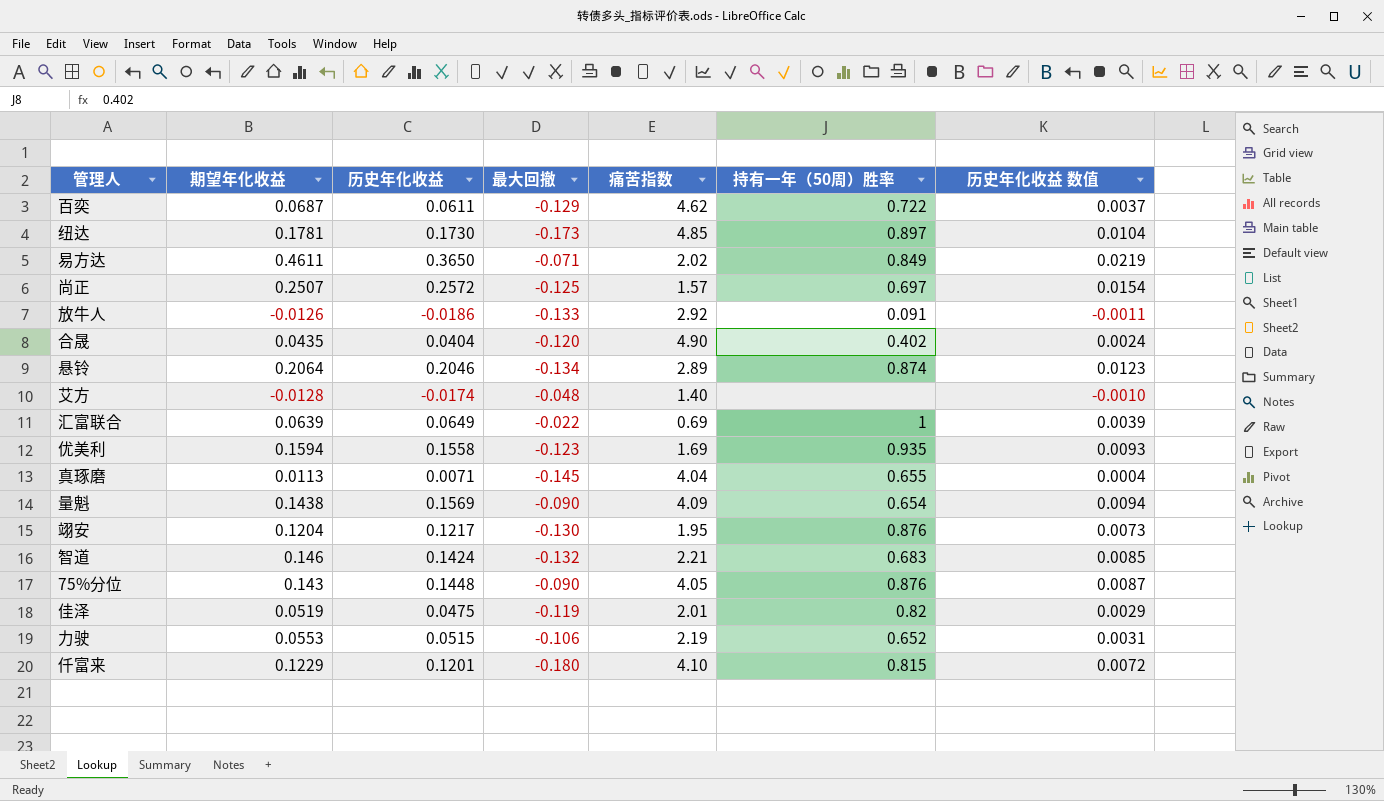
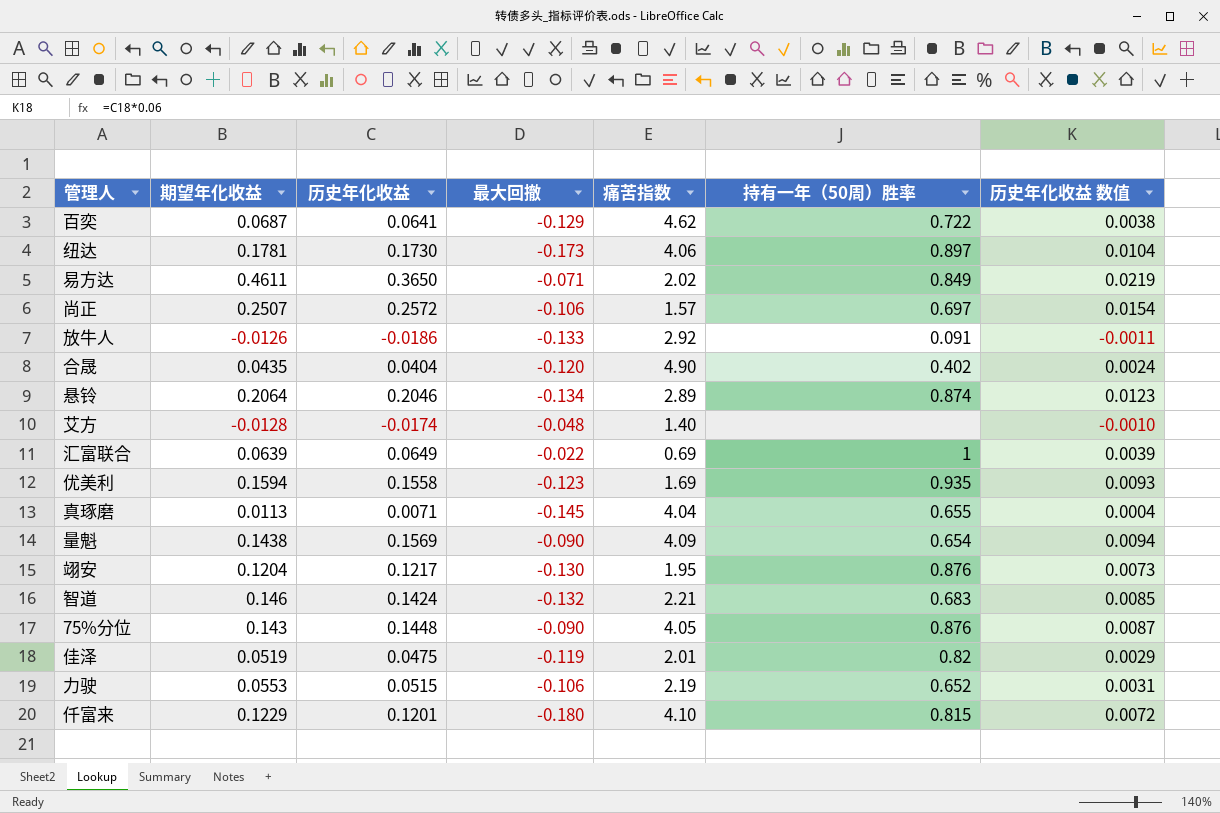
百奕 | 历史年化收益: 0.0611 -> 0.0641
百奕 | 历史年化收益 数值: 0.0037 -> 0.0038
纽达 | 痛苦指数: 4.85 -> 4.06
尚正 | 最大回撤: -0.125 -> -0.106

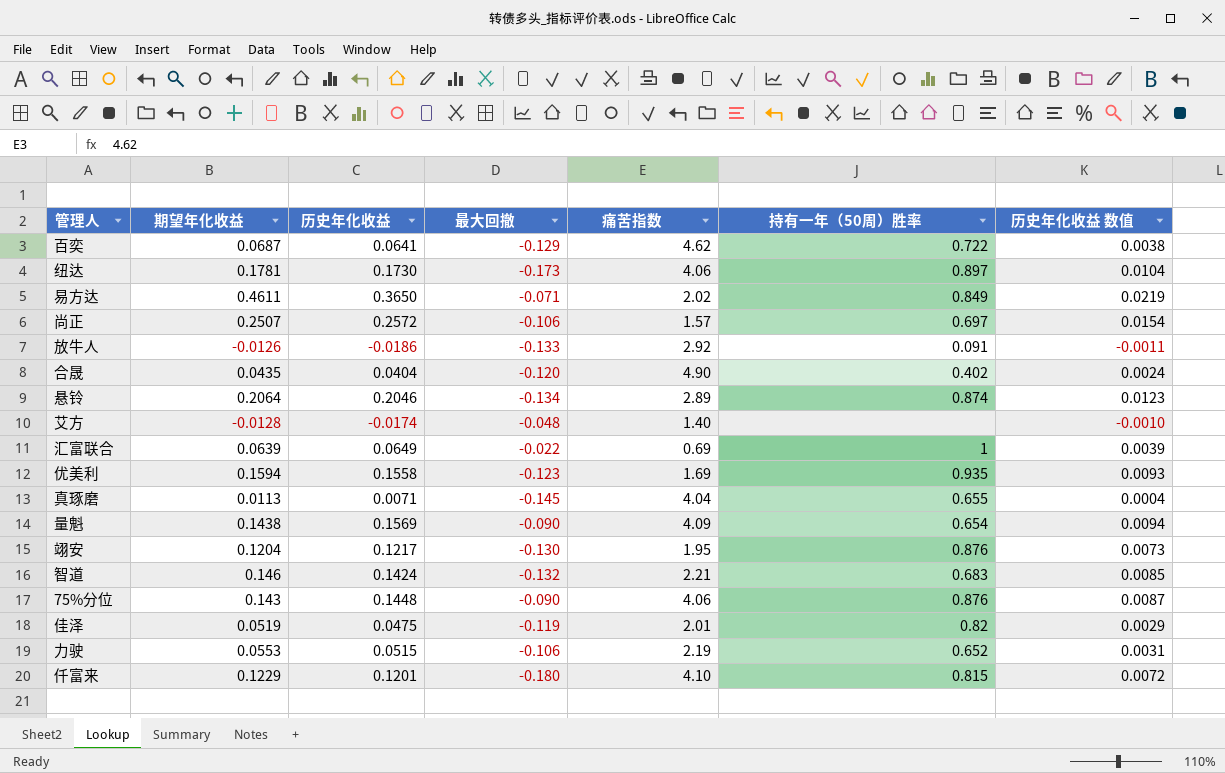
75%分位 | 痛苦指数: 4.05 -> 4.06

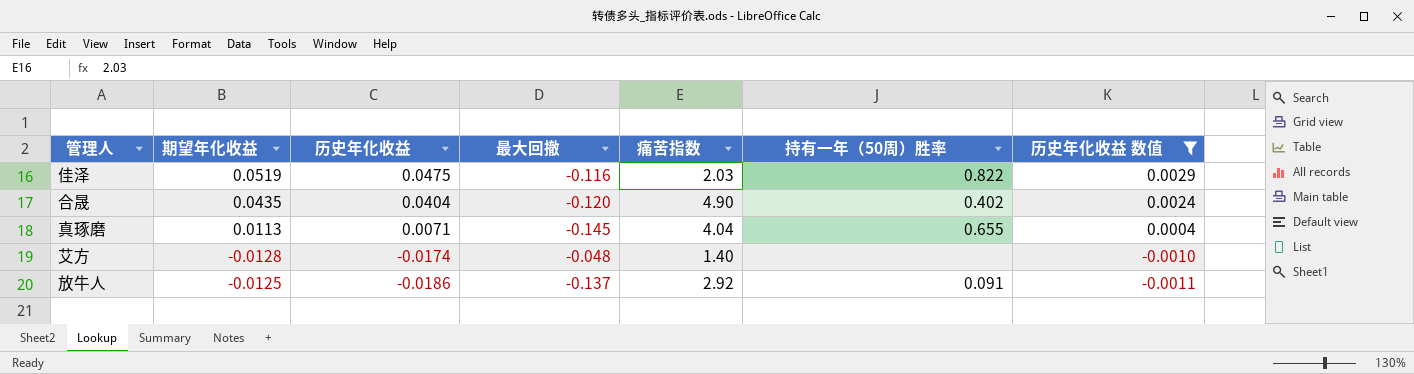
filter: none -> 历史年化收益 数值 <= 0.0029
row order: none -> 历史年化收益 descending
佳泽 | 最大回撤: -0.119 -> -0.116
佳泽 | 痛苦指数: 2.01 -> 2.03
佳泽 | 持有一年（50周）胜率: 0.82 -> 0.822
放牛人 | 期望年化收益: -0.0126 -> -0.0125
放牛人 | 最大回撤: -0.133 -> -0.137

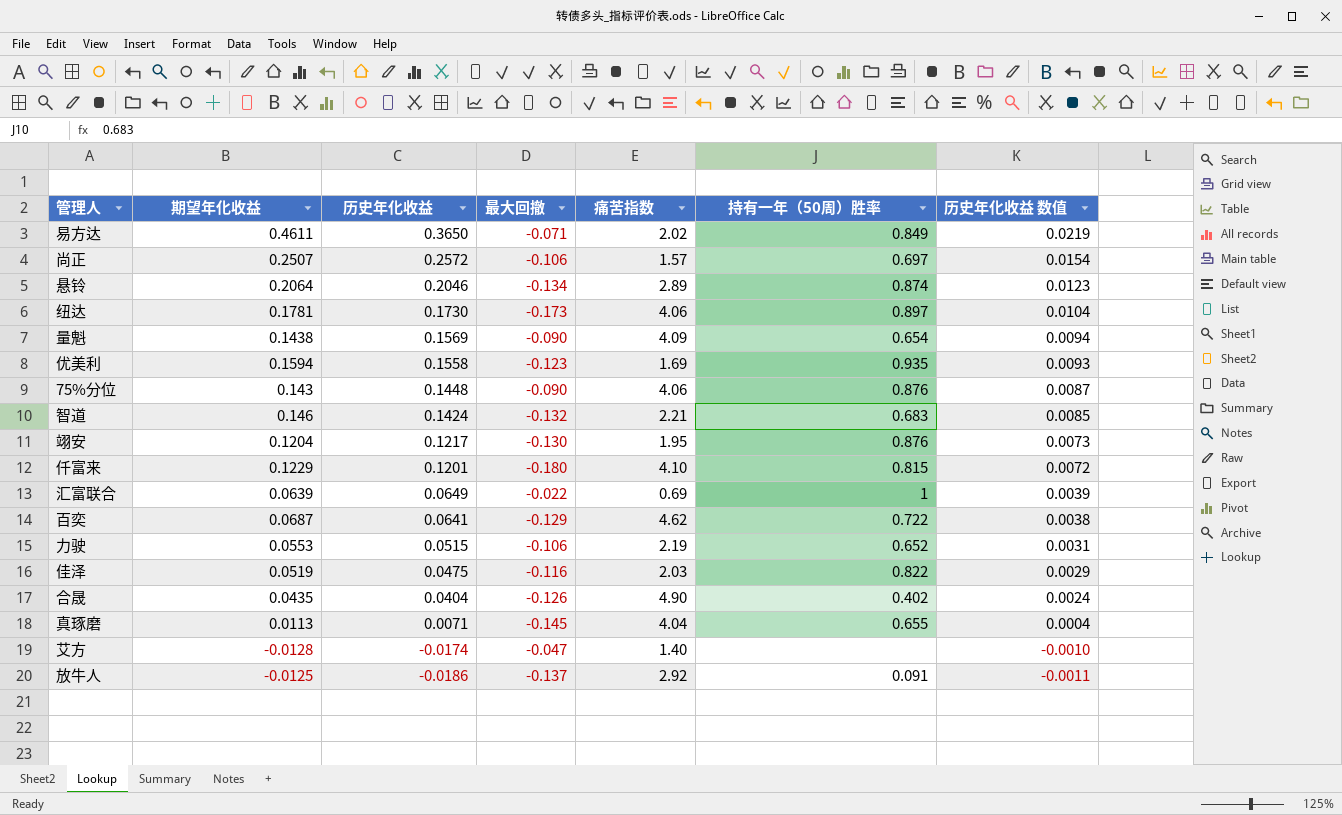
filter: 历史年化收益 数值 <= 0.0029 -> none
合晟 | 最大回撤: -0.120 -> -0.126
艾方 | 最大回撤: -0.048 -> -0.047

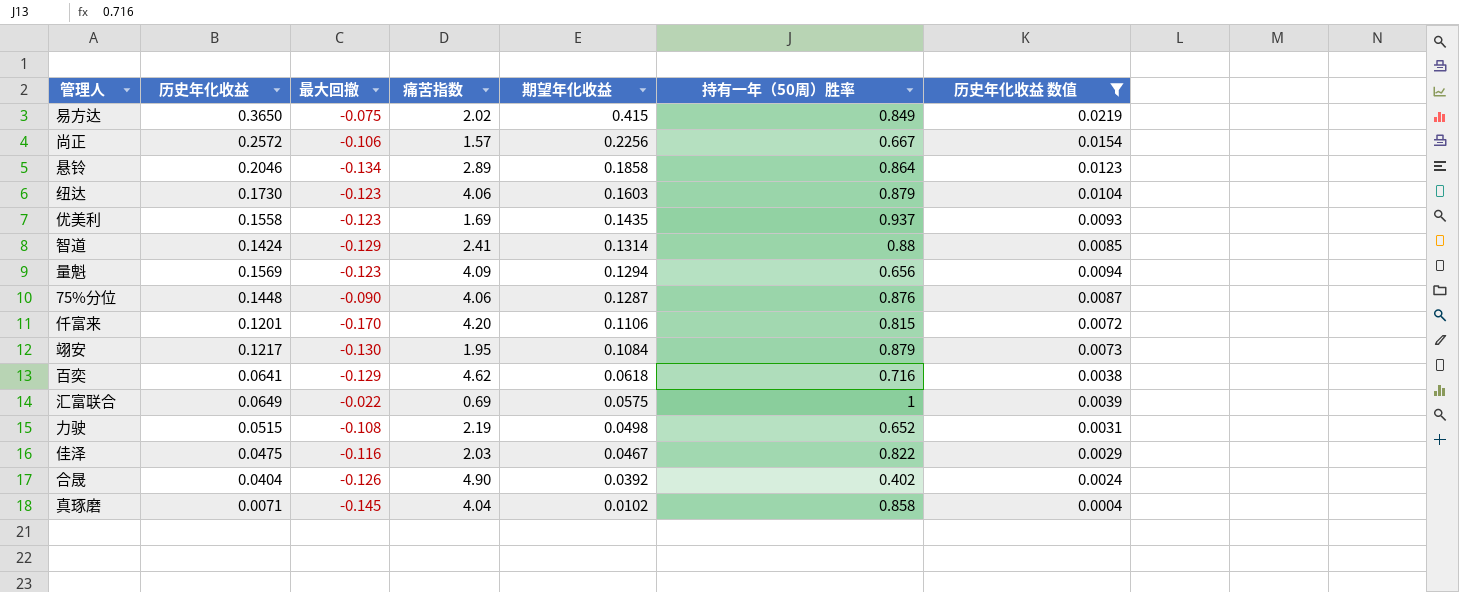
filter: none -> 历史年化收益 数值 >= 0.0004
row order: 历史年化收益 descending -> 期望年化收益 descending
column 期望年化收益 | position: 2 -> 5
易方达 | 最大回撤: -0.071 -> -0.075
易方达 | 期望年化收益: 0.4611 -> 0.415
尚正 | 期望年化收益: 0.2507 -> 0.2256
尚正 | 持有一年（50周）胜率: 0.697 -> 0.667
悬铃 | 期望年化收益: 0.2064 -> 0.1858
悬铃 | 持有一年（50周）胜率: 0.874 -> 0.864
纽达 | 最大回撤: -0.173 -> -0.123
纽达 | 期望年化收益: 0.1781 -> 0.1603
纽达 | 持有一年（50周）胜率: 0.897 -> 0.879
优美利 | 期望年化收益: 0.1594 -> 0.1435
优美利 | 持有一年（50周）胜率: 0.935 -> 0.937
智道 | 最大回撤: -0.132 -> -0.129
智道 | 痛苦指数: 2.21 -> 2.41
智道 | 期望年化收益: 0.146 -> 0.1314
智道 | 持有一年（50周）胜率: 0.683 -> 0.88
量魁 | 最大回撤: -0.090 -> -0.123
量魁 | 期望年化收益: 0.1438 -> 0.1294
量魁 | 持有一年（50周）胜率: 0.654 -> 0.656
75%分位 | 期望年化收益: 0.143 -> 0.1287
仟富来 | 最大回撤: -0.180 -> -0.170
仟富来 | 痛苦指数: 4.10 -> 4.20
仟富来 | 期望年化收益: 0.1229 -> 0.1106
翊安 | 期望年化收益: 0.1204 -> 0.1084
翊安 | 持有一年（50周）胜率: 0.876 -> 0.879
百奕 | 期望年化收益: 0.0687 -> 0.0618
百奕 | 持有一年（50周）胜率: 0.722 -> 0.716
汇富联合 | 期望年化收益: 0.0639 -> 0.0575
力驶 | 最大回撤: -0.106 -> -0.108
力驶 | 期望年化收益: 0.0553 -> 0.0498
佳泽 | 期望年化收益: 0.0519 -> 0.0467
合晟 | 期望年化收益: 0.0435 -> 0.0392
真琢磨 | 期望年化收益: 0.0113 -> 0.0102
真琢磨 | 持有一年（50周）胜率: 0.655 -> 0.858

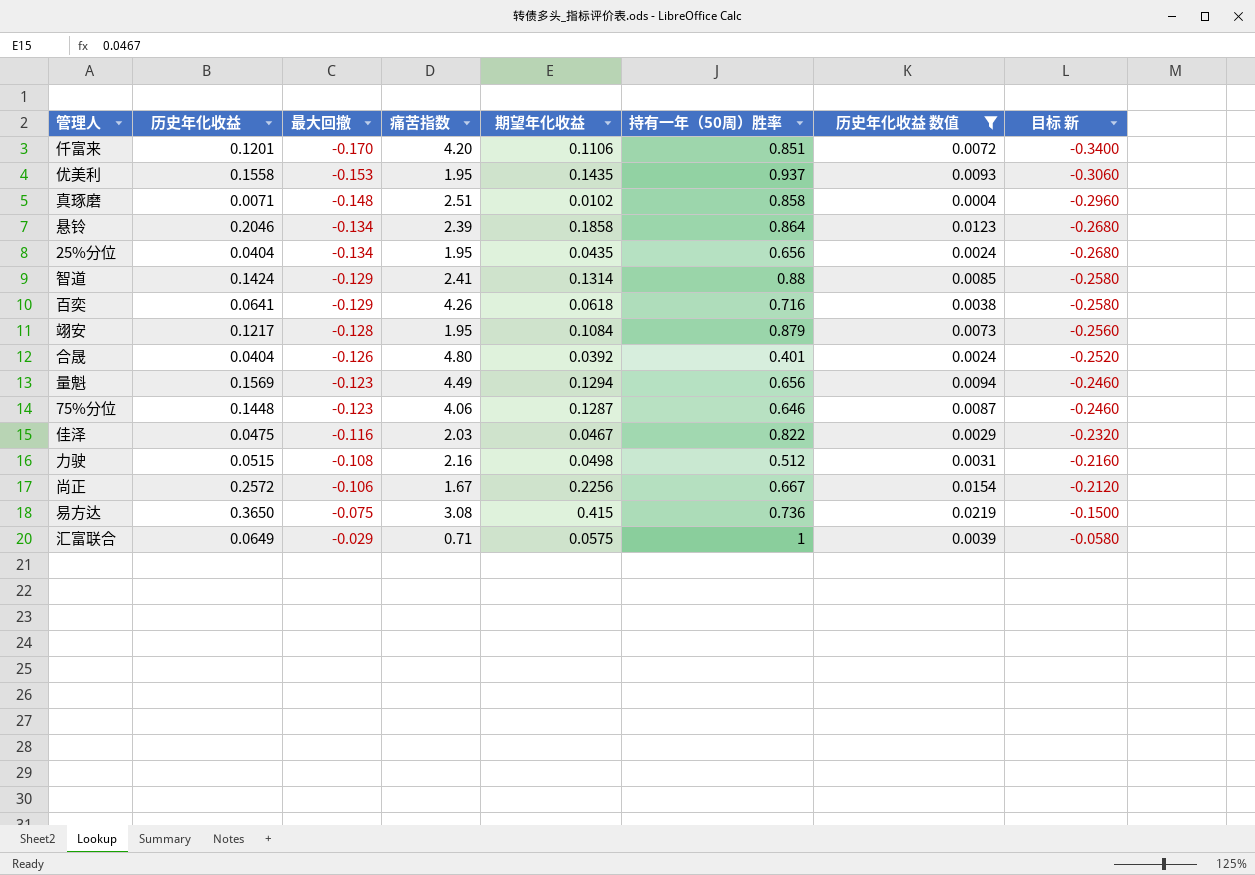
row order: 期望年化收益 descending -> 最大回撤 ascending
column 目标 新 | formula: none -> [最大回撤] * 2
row 纽达: 0.1730 | -0.123 | 4.06 | 0.1603 | 0.879 | 0.0104 -> none
仟富来 | 持有一年（50周）胜率: 0.815 -> 0.851
优美利 | 最大回撤: -0.123 -> -0.153
优美利 | 痛苦指数: 1.69 -> 1.95
真琢磨 | 最大回撤: -0.145 -> -0.148
真琢磨 | 痛苦指数: 4.04 -> 2.51
悬铃 | 痛苦指数: 2.89 -> 2.39
row 25%分位: none -> 0.0404 | -0.134 | 1.95 | 0.0435 | 0.656 | 0.0024 | -0.2680
百奕 | 痛苦指数: 4.62 -> 4.26
翊安 | 最大回撤: -0.130 -> -0.128
合晟 | 痛苦指数: 4.90 -> 4.80
合晟 | 持有一年（50周）胜率: 0.402 -> 0.401
量魁 | 痛苦指数: 4.09 -> 4.49
75%分位 | 最大回撤: -0.090 -> -0.123
75%分位 | 持有一年（50周）胜率: 0.876 -> 0.646
力驶 | 痛苦指数: 2.19 -> 2.16
力驶 | 持有一年（50周）胜率: 0.652 -> 0.512
尚正 | 痛苦指数: 1.57 -> 1.67
易方达 | 痛苦指数: 2.02 -> 3.08
易方达 | 持有一年（50周）胜率: 0.849 -> 0.736
汇富联合 | 最大回撤: -0.022 -> -0.029
汇富联合 | 痛苦指数: 0.69 -> 0.71

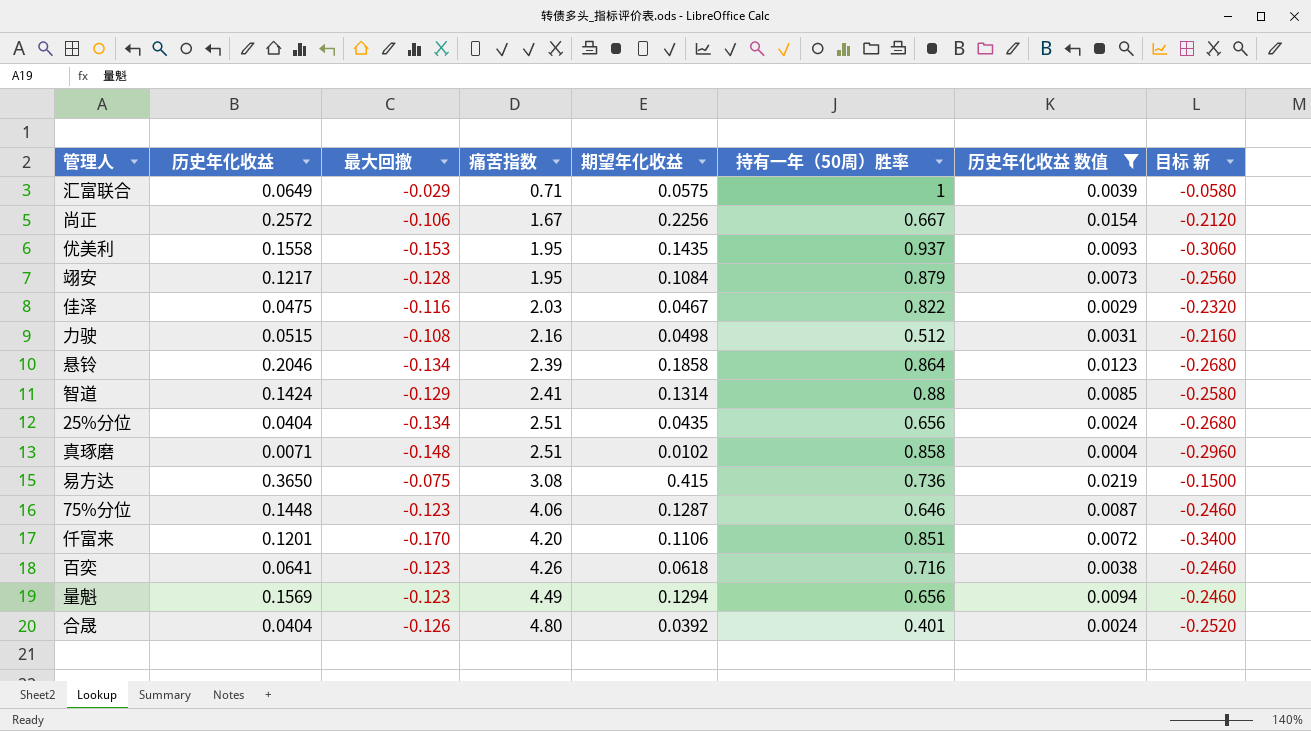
row order: 最大回撤 ascending -> 痛苦指数 ascending
25%分位 | 痛苦指数: 1.95 -> 2.51
百奕 | 最大回撤: -0.129 -> -0.123
百奕 | 目标 新: -0.2580 -> -0.2460

